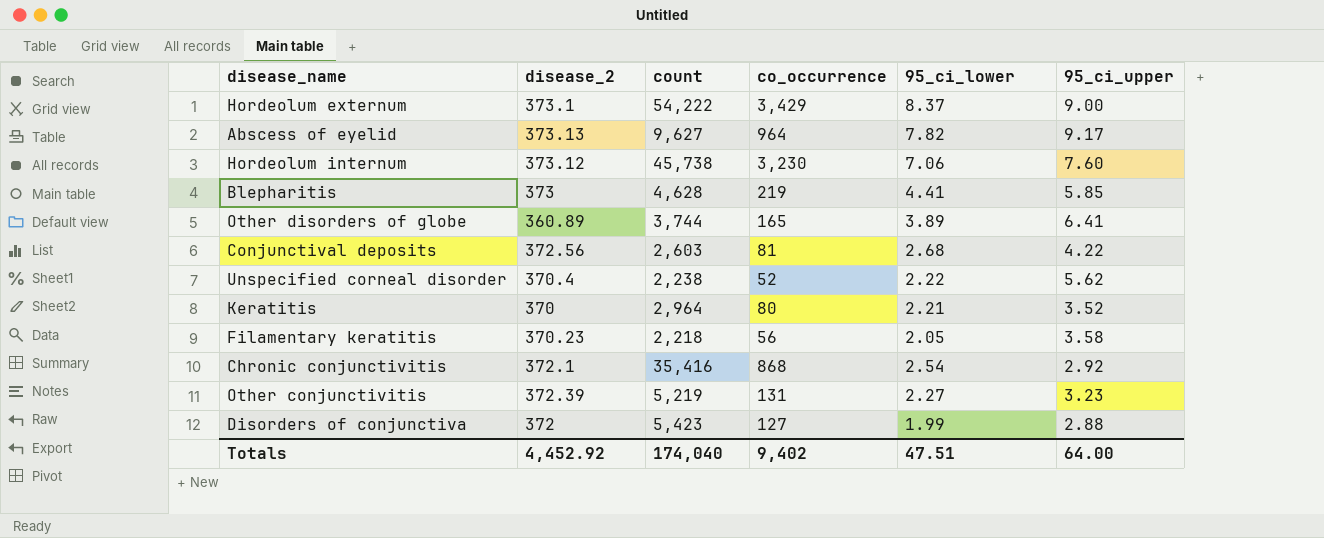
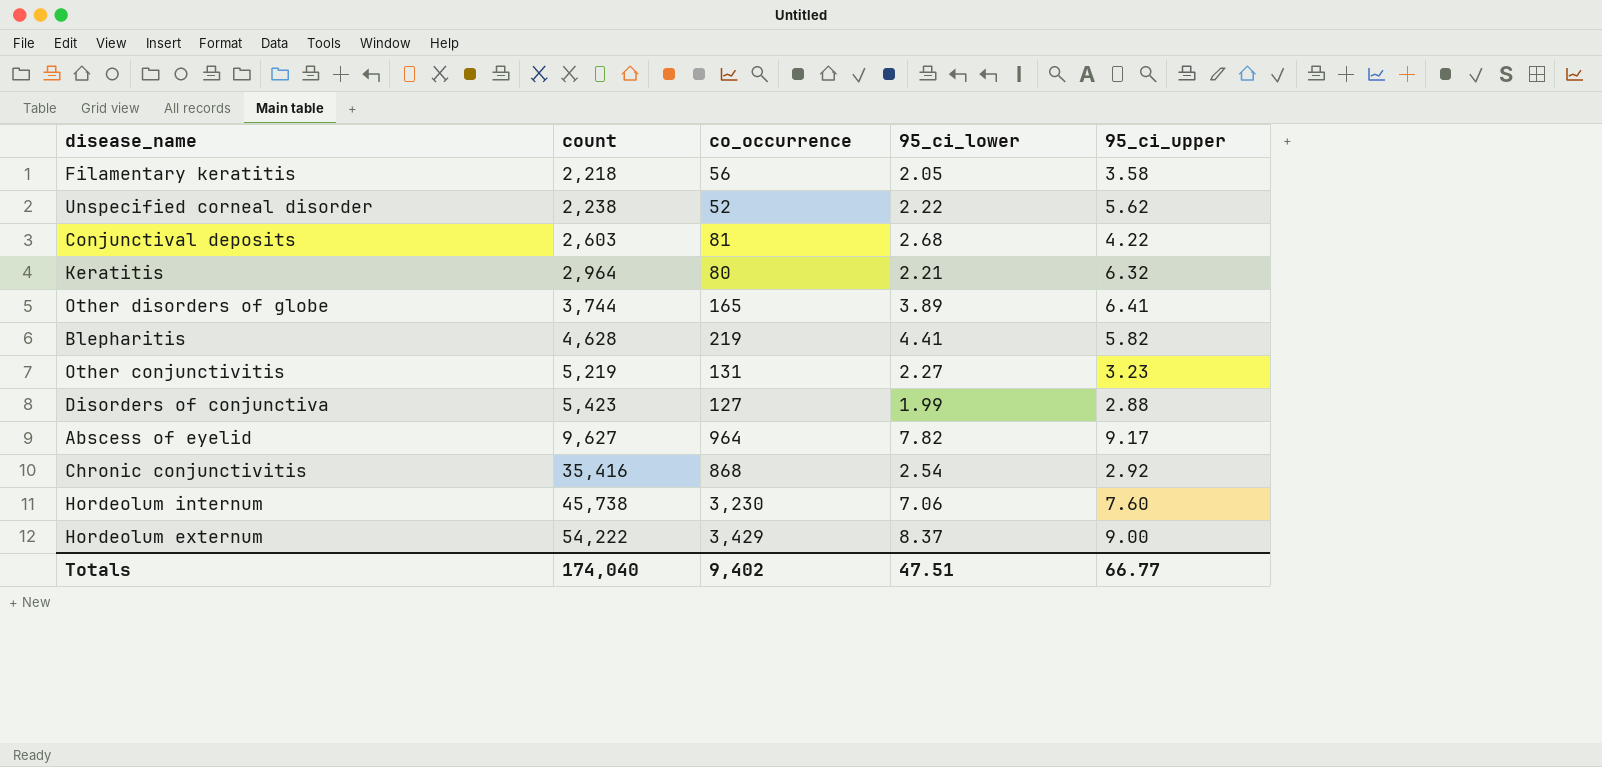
row order: none -> count ascending
column disease_2 | position: 2 -> none
Keratitis | 95_ci_upper: 3.52 -> 6.32
Blepharitis | 95_ci_upper: 5.85 -> 5.82
Totals | 95_ci_upper: 64.00 -> 66.77

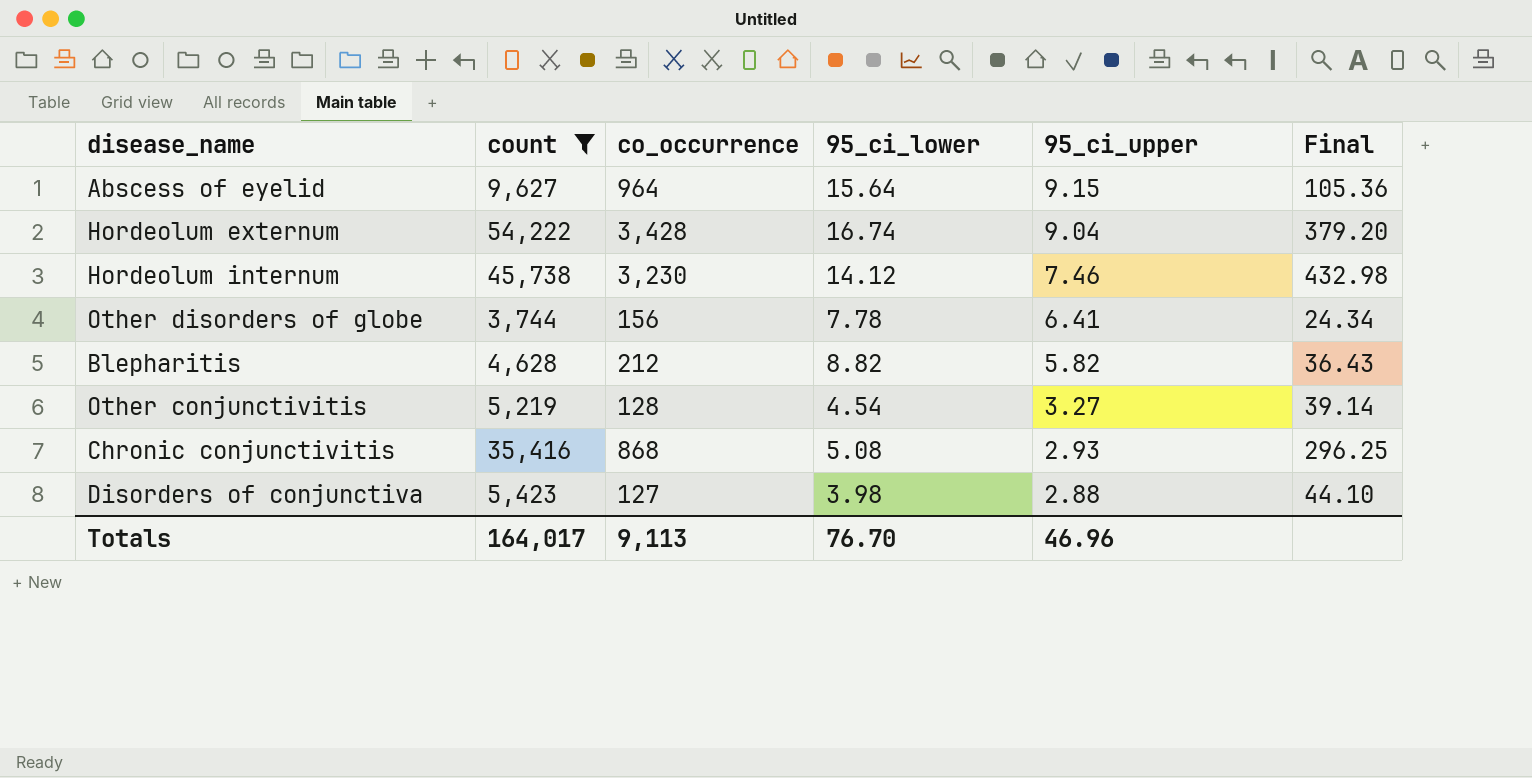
filter: none -> count >= 3,744
row order: count ascending -> 95_ci_upper descending
column Final | formula: none -> [co_occurrence] / [95_ci_upper]
Abscess of eyelid | 95_ci_lower: 7.82 -> 15.64
Abscess of eyelid | 95_ci_upper: 9.17 -> 9.15
Hordeolum externum | co_occurrence: 3,429 -> 3,428
Hordeolum externum | 95_ci_lower: 8.37 -> 16.74
Hordeolum externum | 95_ci_upper: 9.00 -> 9.04
Hordeolum internum | 95_ci_lower: 7.06 -> 14.12
Hordeolum internum | 95_ci_upper: 7.60 -> 7.46
Other disorders of globe | co_occurrence: 165 -> 156
Other disorders of globe | 95_ci_lower: 3.89 -> 7.78
Blepharitis | co_occurrence: 219 -> 212
Blepharitis | 95_ci_lower: 4.41 -> 8.82
Other conjunctivitis | co_occurrence: 131 -> 128
Other conjunctivitis | 95_ci_lower: 2.27 -> 4.54
Other conjunctivitis | 95_ci_upper: 3.23 -> 3.27
Chronic conjunctivitis | 95_ci_lower: 2.54 -> 5.08
Chronic conjunctivitis | 95_ci_upper: 2.92 -> 2.93
Disorders of conjunctiva | 95_ci_lower: 1.99 -> 3.98
Totals | count: 174,040 -> 164,017
Totals | co_occurrence: 9,402 -> 9,113
Totals | 95_ci_lower: 47.51 -> 76.70
Totals | 95_ci_upper: 66.77 -> 46.96

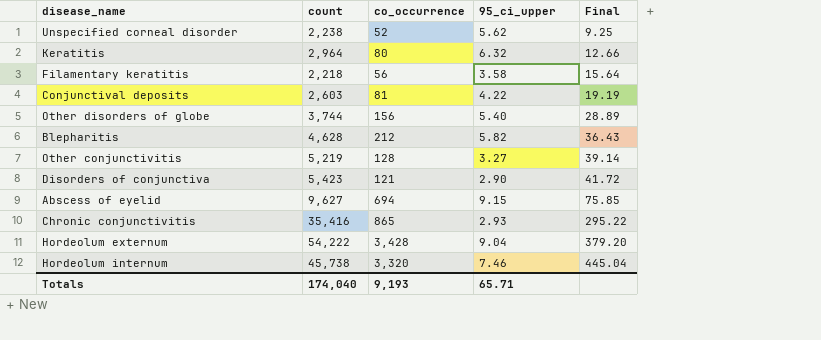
filter: count >= 3,744 -> none
row order: 95_ci_upper descending -> Final ascending
column 95_ci_lower | position: 4 -> none
Other disorders of globe | 95_ci_upper: 6.41 -> 5.40
Other disorders of globe | Final: 24.34 -> 28.89
Disorders of conjunctiva | co_occurrence: 127 -> 121
Disorders of conjunctiva | 95_ci_upper: 2.88 -> 2.90
Disorders of conjunctiva | Final: 44.10 -> 41.72
Abscess of eyelid | co_occurrence: 964 -> 694
Abscess of eyelid | Final: 105.36 -> 75.85
Chronic conjunctivitis | co_occurrence: 868 -> 865
Chronic conjunctivitis | Final: 296.25 -> 295.22
Hordeolum internum | co_occurrence: 3,230 -> 3,320
Hordeolum internum | Final: 432.98 -> 445.04
Totals | count: 164,017 -> 174,040
Totals | co_occurrence: 9,113 -> 9,193
Totals | 95_ci_upper: 46.96 -> 65.71

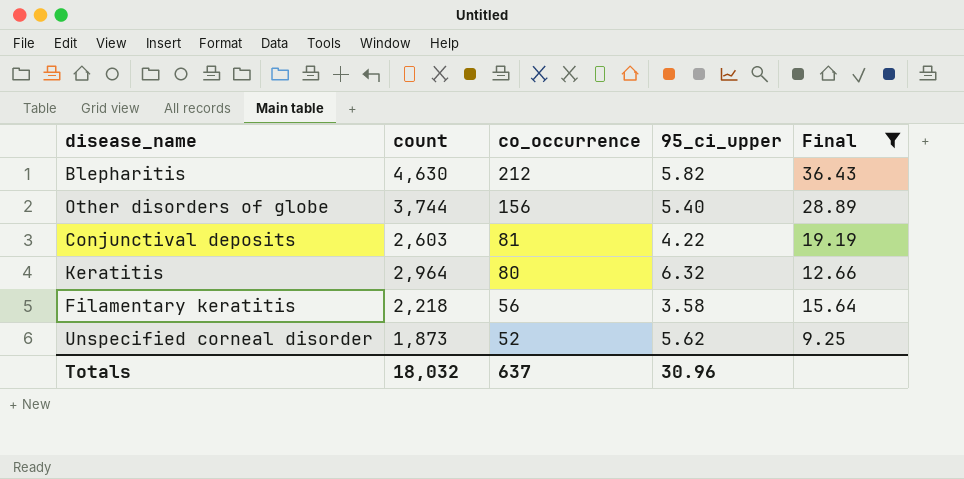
filter: none -> Final <= 36.43
row order: Final ascending -> co_occurrence descending
Blepharitis | count: 4,628 -> 4,630
Unspecified corneal disorder | count: 2,238 -> 1,873
Totals | count: 174,040 -> 18,032
Totals | co_occurrence: 9,193 -> 637
Totals | 95_ci_upper: 65.71 -> 30.96

